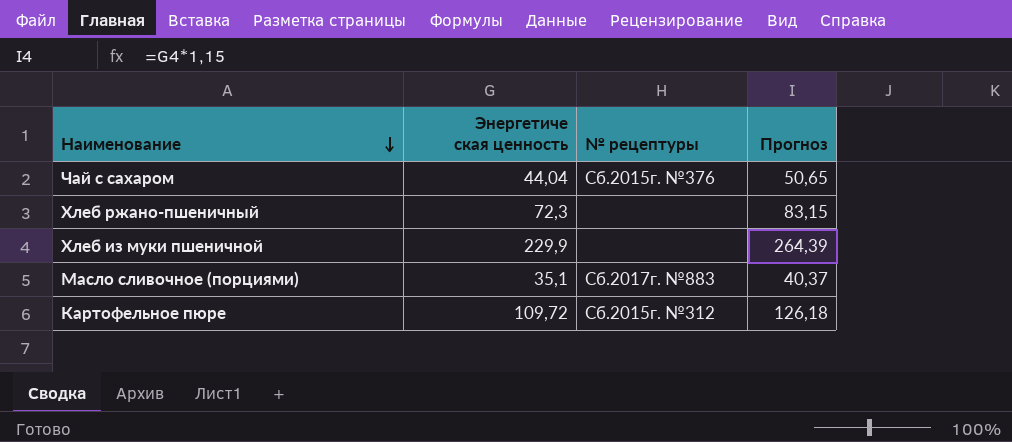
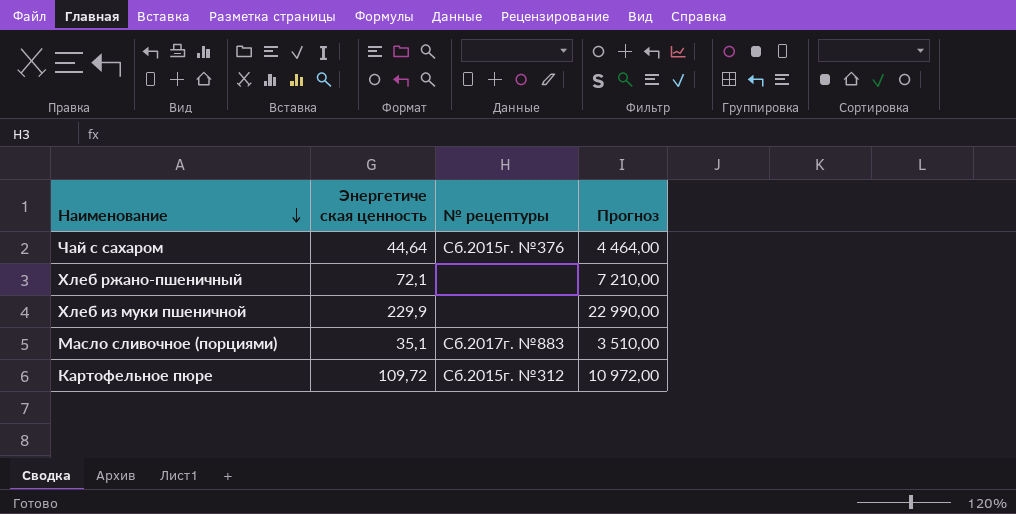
column Прогноз | formula: [Энергетиче ская ценность] * 1,15 -> [Энергетиче ская ценность] * 100
Чай с сахаром | Энергетиче ская ценность: 44,04 -> 44,64
Хлеб ржано-пшеничный | Энергетиче ская ценность: 72,3 -> 72,1

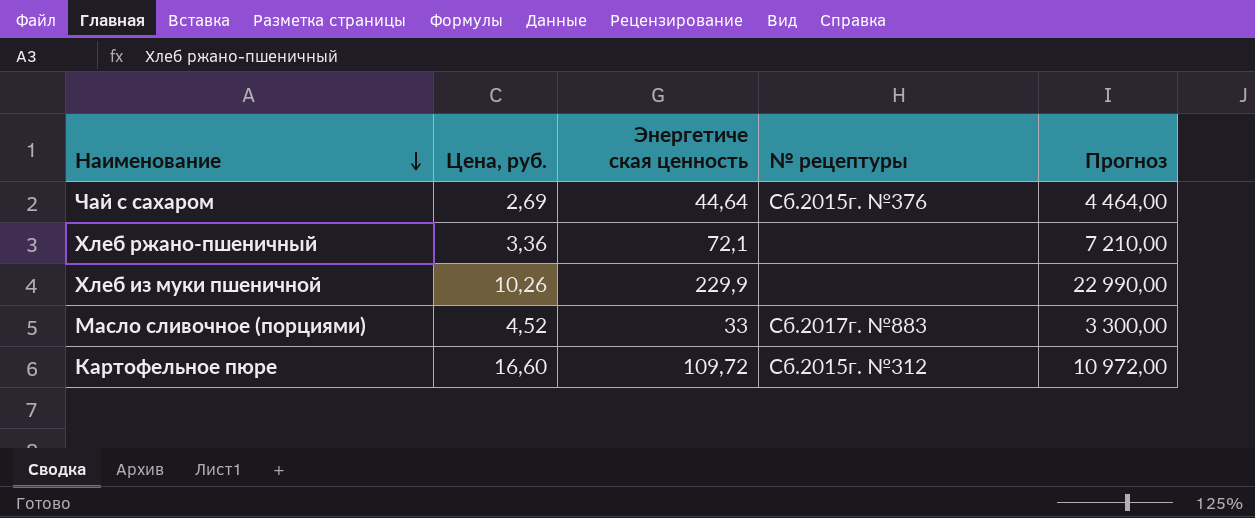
column Цена, руб. | position: none -> 2
Масло сливочное (порциями) | Энергетиче ская ценность: 35,1 -> 33
Масло сливочное (порциями) | Прогноз: 3 510,00 -> 3 300,00

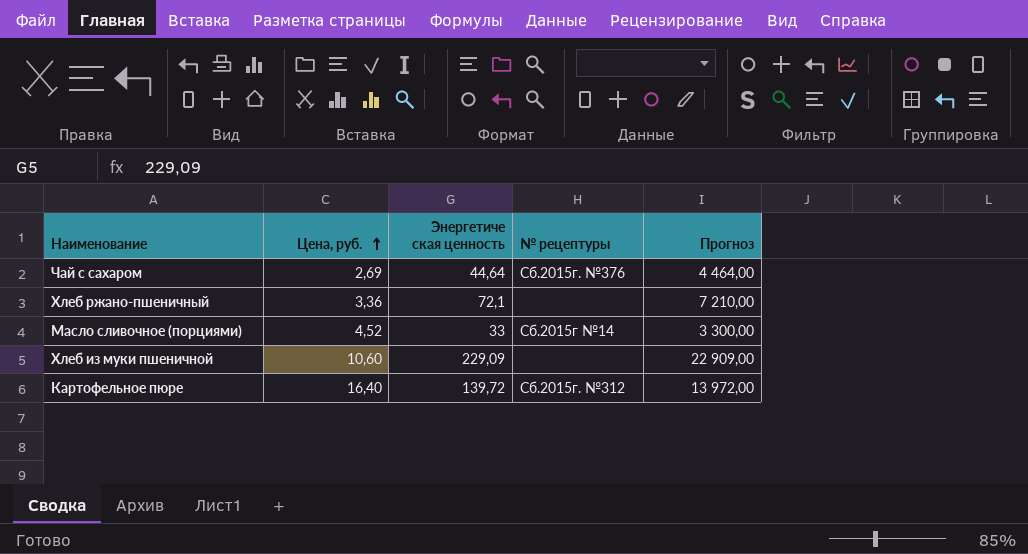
row order: Наименование descending -> Цена, руб. ascending
Масло сливочное (порциями) | № рецептуры: Сб.2017г. №883 -> Сб.2015г №14
Хлеб из муки пшеничной | Цена, руб.: 10,26 -> 10,60
Хлеб из муки пшеничной | Энергетиче ская ценность: 229,9 -> 229,09
Хлеб из муки пшеничной | Прогноз: 22 990,00 -> 22 909,00
Картофельное пюре | Цена, руб.: 16,60 -> 16,40
Картофельное пюре | Энергетиче ская ценность: 109,72 -> 139,72
Картофельное пюре | Прогноз: 10 972,00 -> 13 972,00

